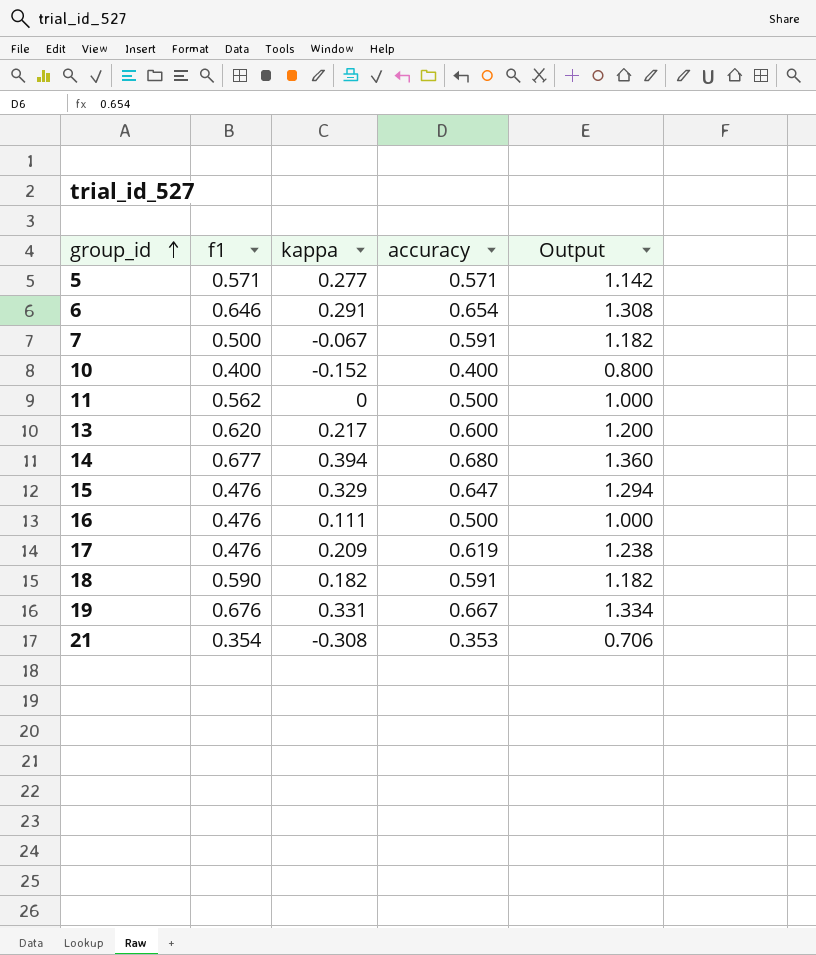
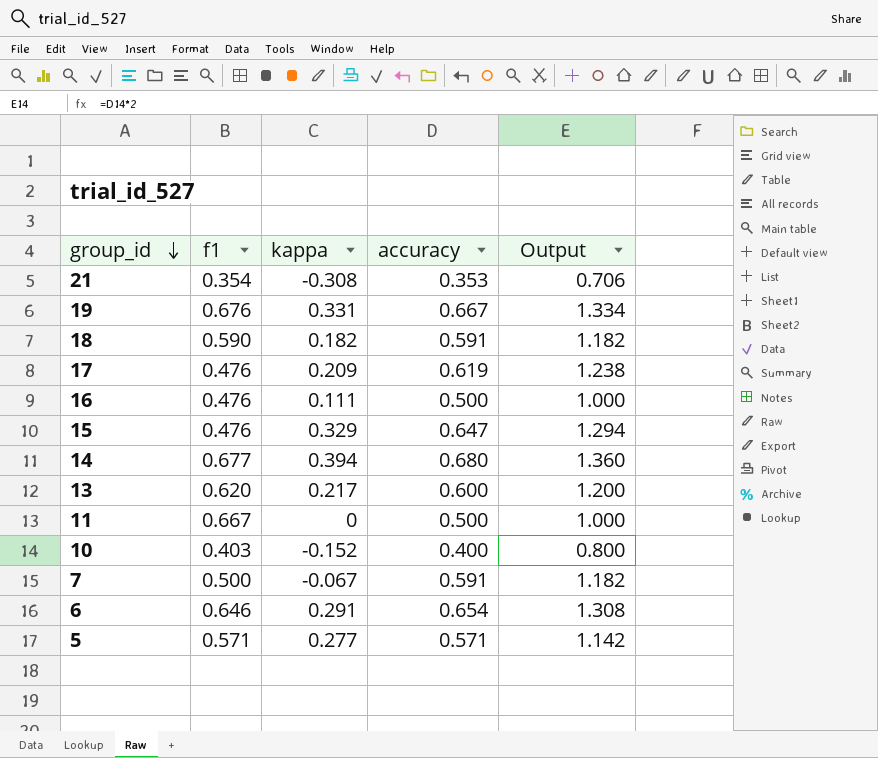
row order: group_id ascending -> group_id descending
11 | f1: 0.562 -> 0.667
10 | f1: 0.400 -> 0.403

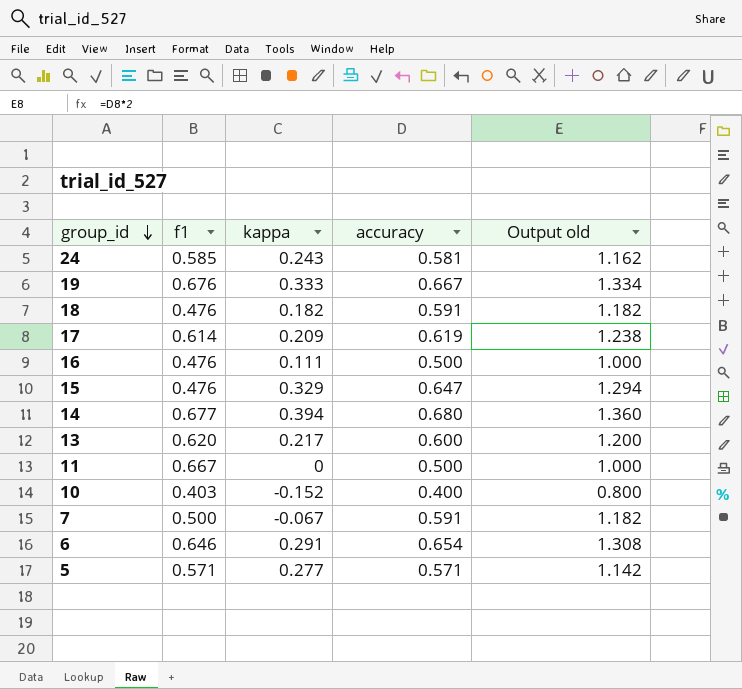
column name: Output -> Output old
row 21: 0.354 | -0.308 | 0.353 | 0.706 -> none
row 24: none -> 0.585 | 0.243 | 0.581 | 1.162
19 | kappa: 0.331 -> 0.333
18 | f1: 0.590 -> 0.476
17 | f1: 0.476 -> 0.614

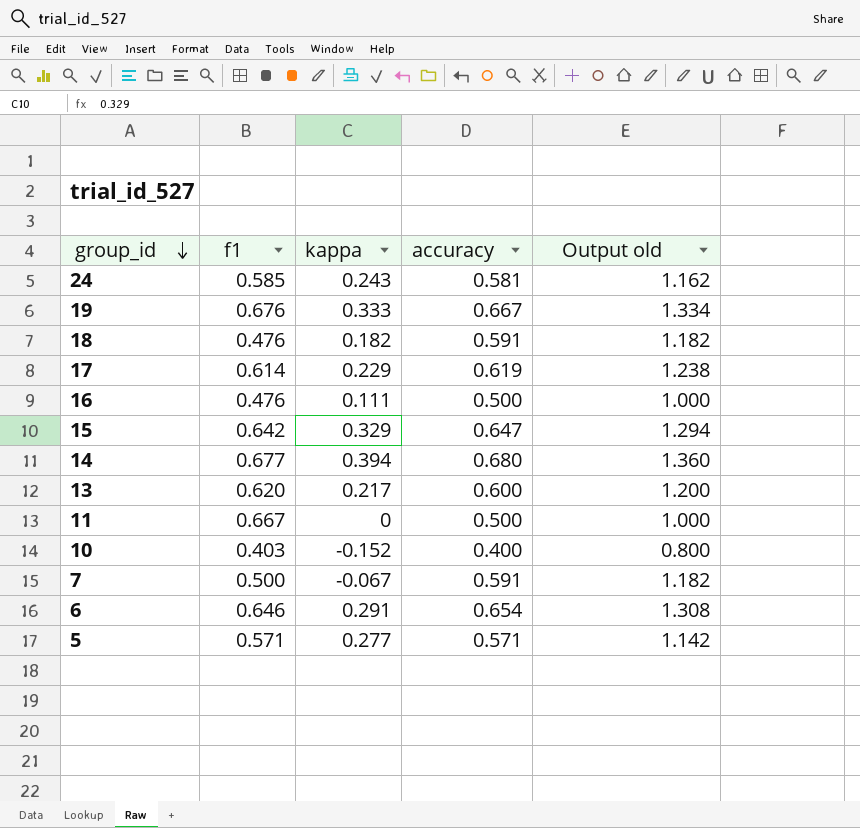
17 | kappa: 0.209 -> 0.229
15 | f1: 0.476 -> 0.642

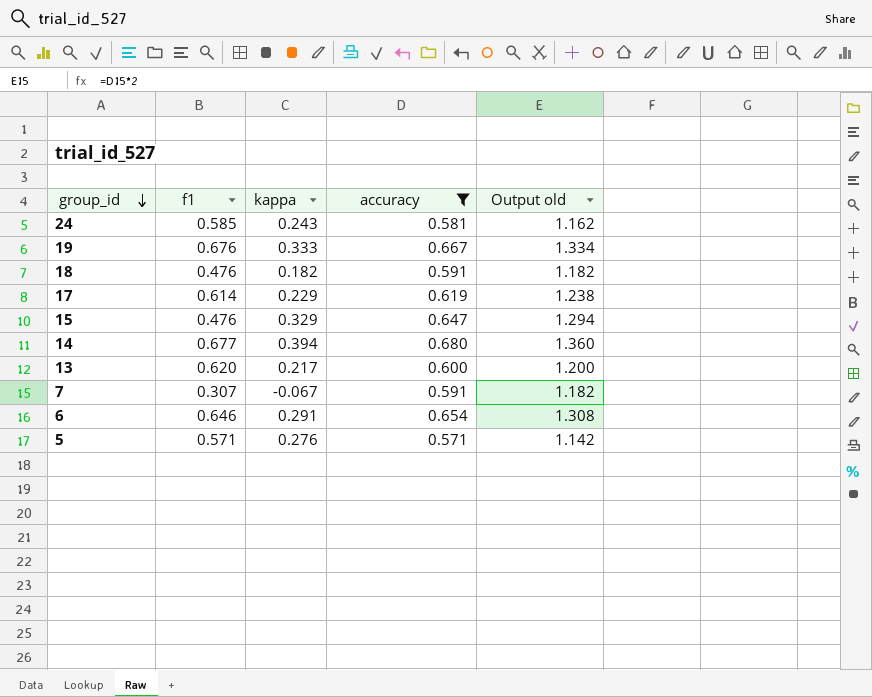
filter: none -> accuracy >= 0.571
15 | f1: 0.642 -> 0.476
7 | f1: 0.500 -> 0.307
5 | kappa: 0.277 -> 0.276

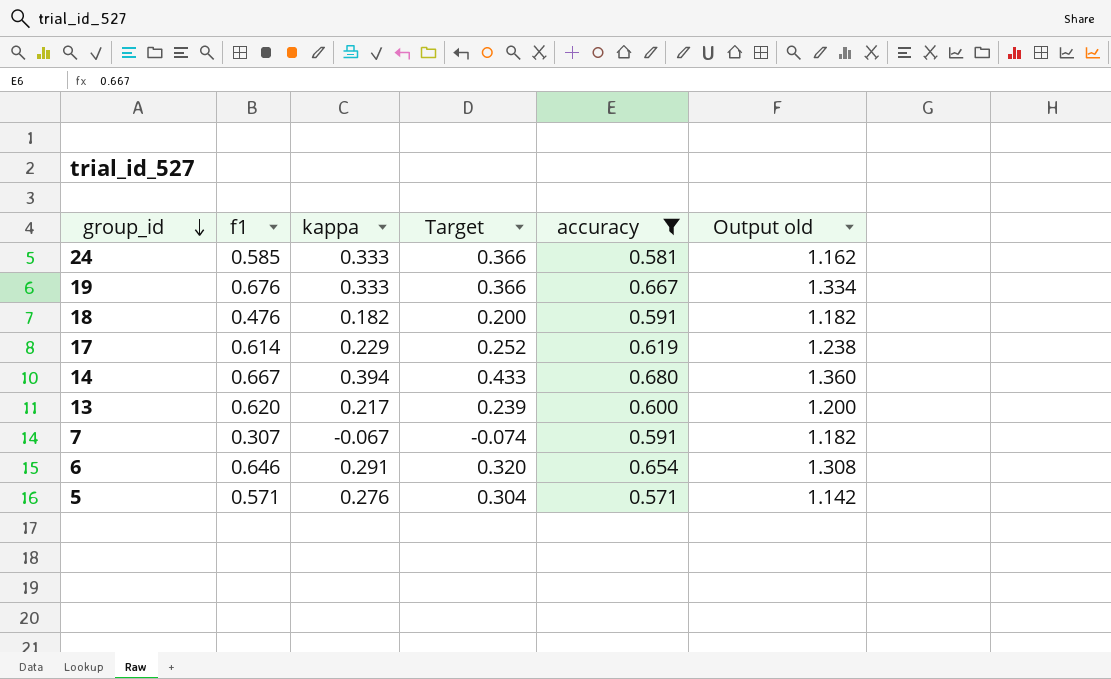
column Target | formula: none -> [kappa] * 1.1
row 15: 0.476 | 0.329 | 0.647 | 1.294 -> none
24 | kappa: 0.243 -> 0.333
14 | f1: 0.677 -> 0.667

